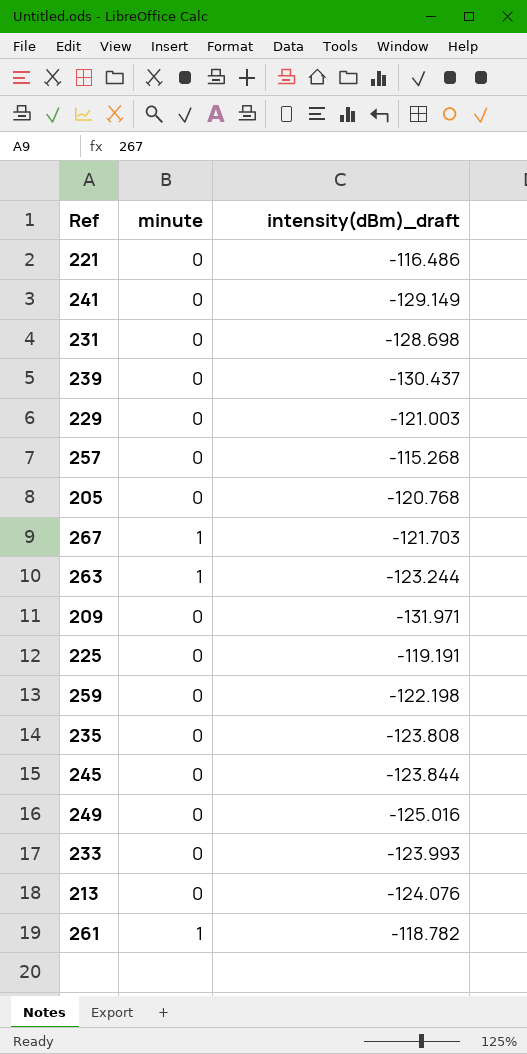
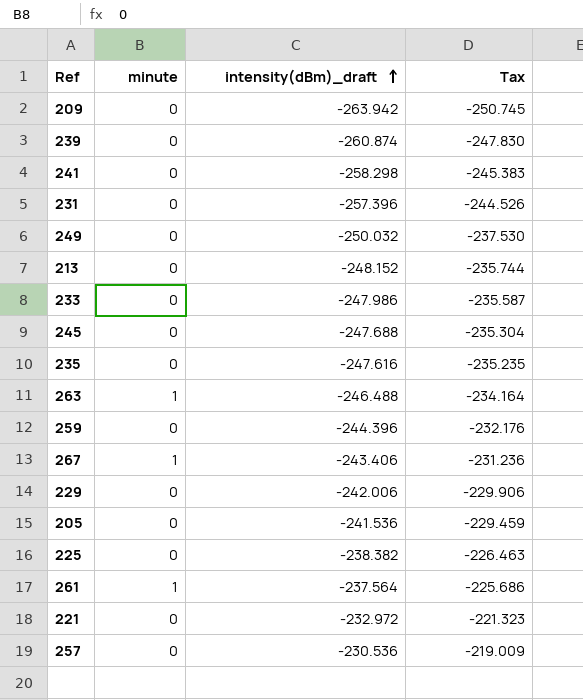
row order: none -> intensity(dBm)_draft ascending
column Tax | formula: none -> [intensity(dBm)_draft] * 0.95
209 | intensity(dBm)_draft: -131.971 -> -263.942
239 | intensity(dBm)_draft: -130.437 -> -260.874
241 | intensity(dBm)_draft: -129.149 -> -258.298
231 | intensity(dBm)_draft: -128.698 -> -257.396
249 | intensity(dBm)_draft: -125.016 -> -250.032
213 | intensity(dBm)_draft: -124.076 -> -248.152
233 | intensity(dBm)_draft: -123.993 -> -247.986
245 | intensity(dBm)_draft: -123.844 -> -247.688
235 | intensity(dBm)_draft: -123.808 -> -247.616
263 | intensity(dBm)_draft: -123.244 -> -246.488
259 | intensity(dBm)_draft: -122.198 -> -244.396
267 | intensity(dBm)_draft: -121.703 -> -243.406
229 | intensity(dBm)_draft: -121.003 -> -242.006
205 | intensity(dBm)_draft: -120.768 -> -241.536
225 | intensity(dBm)_draft: -119.191 -> -238.382
261 | intensity(dBm)_draft: -118.782 -> -237.564
221 | intensity(dBm)_draft: -116.486 -> -232.972
257 | intensity(dBm)_draft: -115.268 -> -230.536

